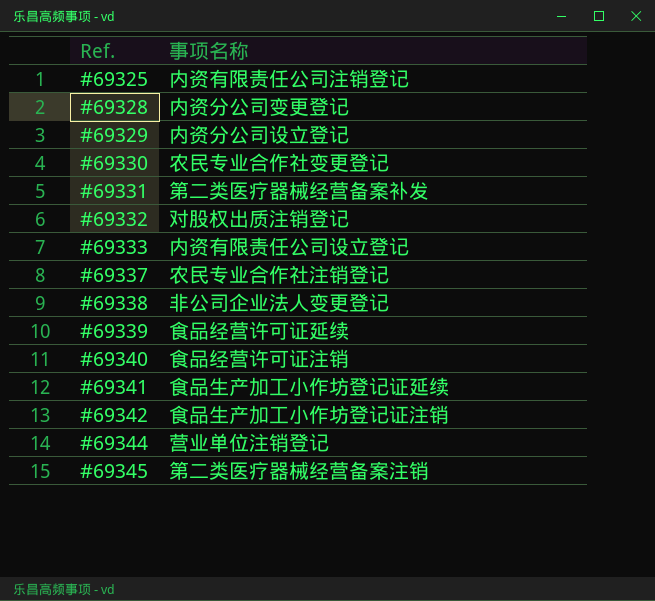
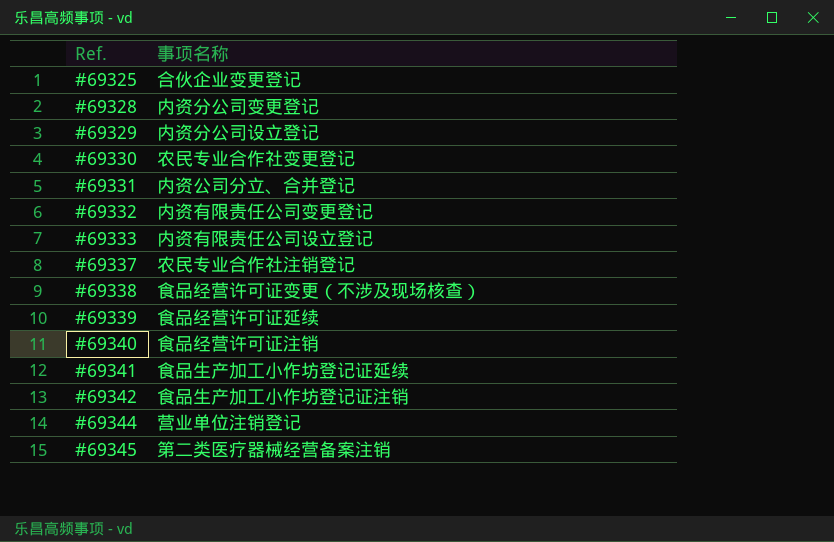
#69325 | 事项名称: 内资有限责任公司注销登记 -> 合伙企业变更登记
#69331 | 事项名称: 第二类医疗器械经营备案补发 -> 内资公司分立、合并登记
#69332 | 事项名称: 对股权出质注销登记 -> 内资有限责任公司变更登记
#69338 | 事项名称: 非公司企业法人变更登记 -> 食品经营许可证变更（不涉及现场核查）

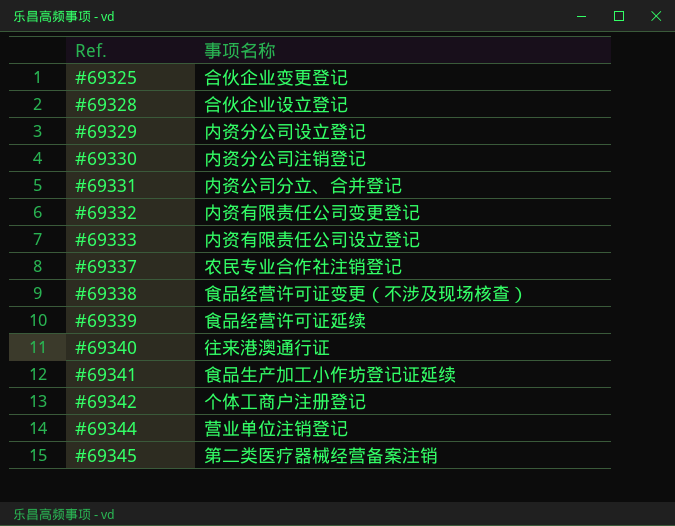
#69328 | 事项名称: 内资分公司变更登记 -> 合伙企业设立登记
#69330 | 事项名称: 农民专业合作社变更登记 -> 内资分公司注销登记
#69340 | 事项名称: 食品经营许可证注销 -> 往来港澳通行证
#69342 | 事项名称: 食品生产加工小作坊登记证注销 -> 个体工商户注册登记

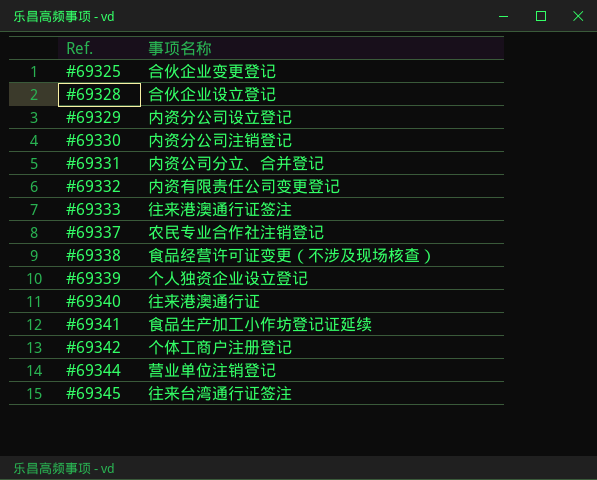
#69333 | 事项名称: 内资有限责任公司设立登记 -> 往来港澳通行证签注
#69339 | 事项名称: 食品经营许可证延续 -> 个人独资企业设立登记
#69345 | 事项名称: 第二类医疗器械经营备案注销 -> 往来台湾通行证签注

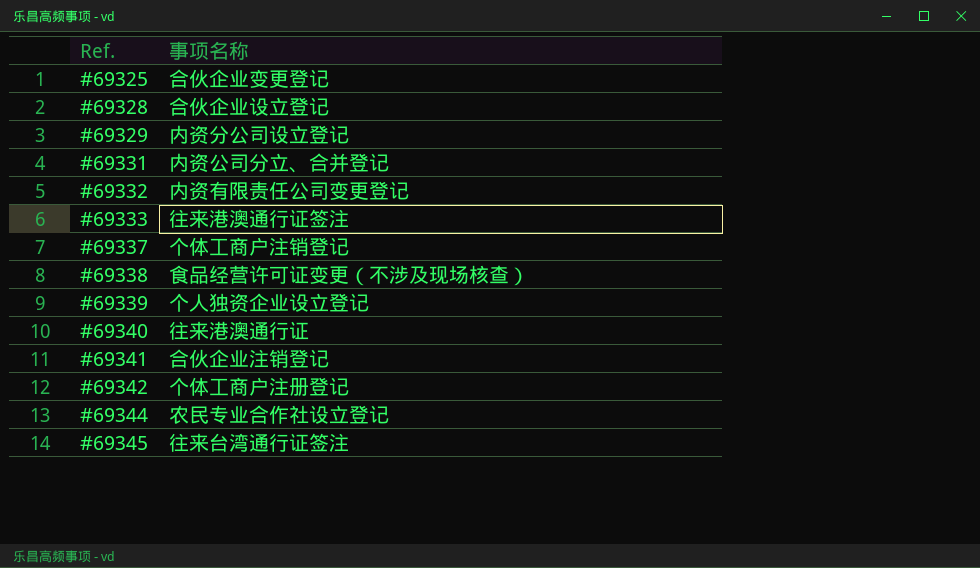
row #69330: 内资分公司注销登记 -> none
#69337 | 事项名称: 农民专业合作社注销登记 -> 个体工商户注销登记
#69341 | 事项名称: 食品生产加工小作坊登记证延续 -> 合伙企业注销登记
#69344 | 事项名称: 营业单位注销登记 -> 农民专业合作社设立登记

